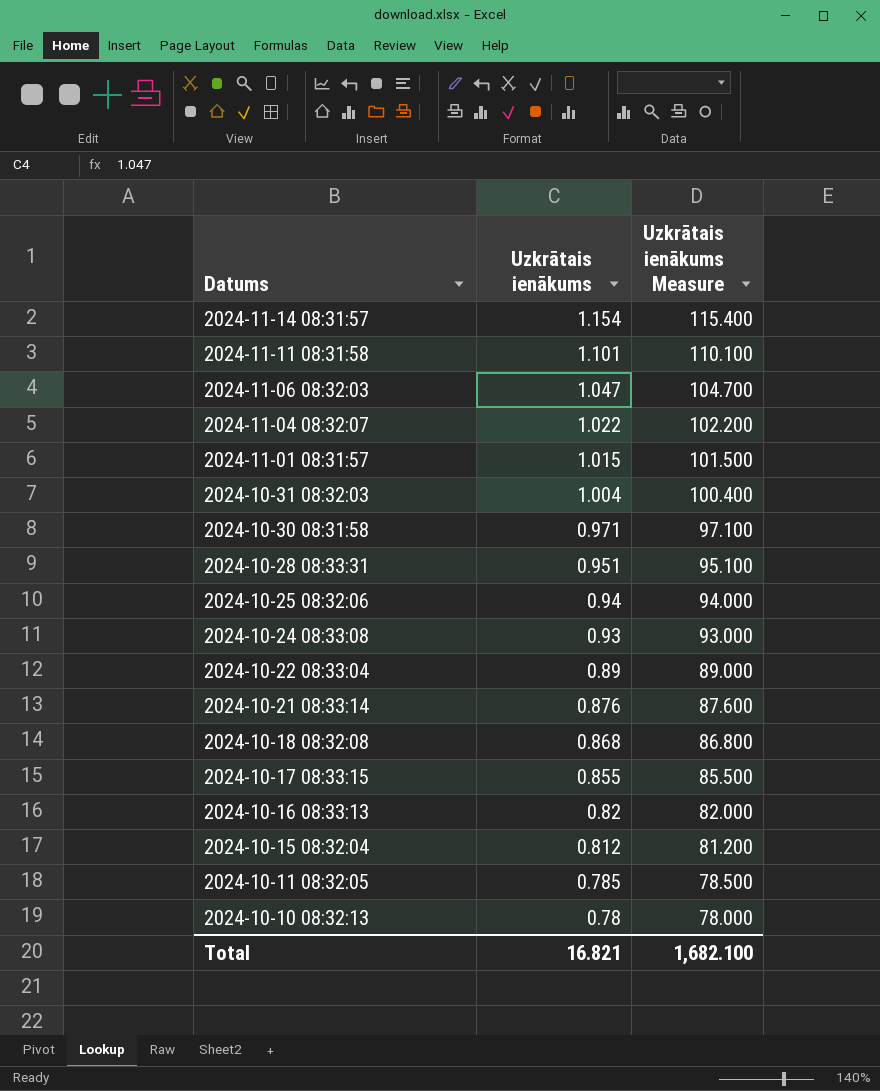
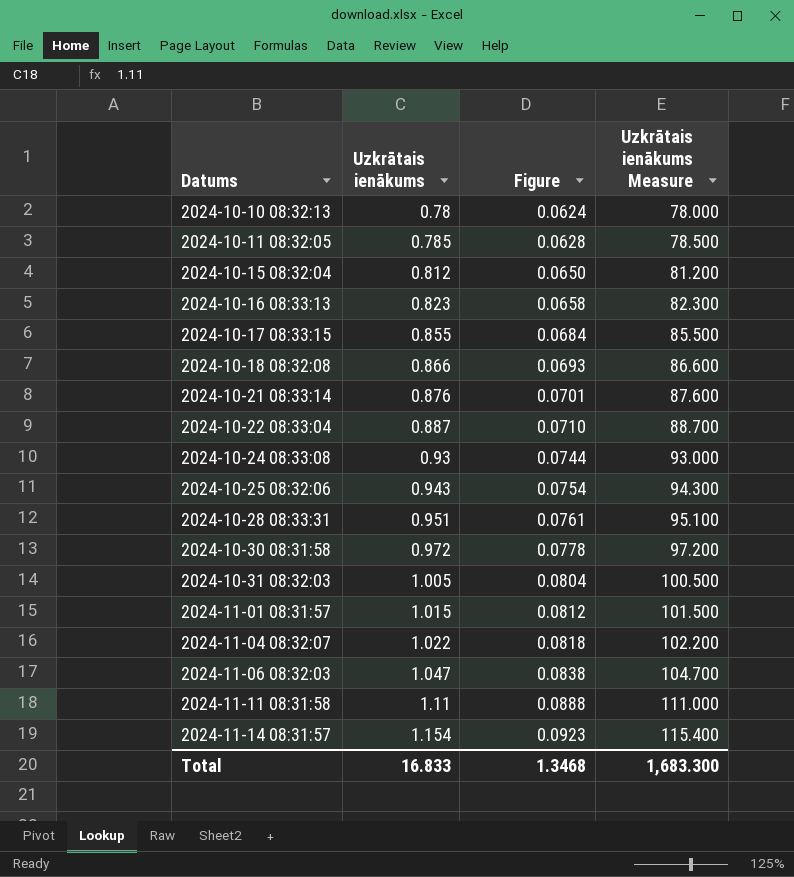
row order: Datums descending -> Datums ascending
column Figure | formula: none -> [Uzkrātais ienākums] * 0.08
2024-10-16 08:33:13 | Uzkrātais ienākums: 0.82 -> 0.823
2024-10-16 08:33:13 | Uzkrātais ienākums Measure: 82.000 -> 82.300
2024-10-18 08:32:08 | Uzkrātais ienākums: 0.868 -> 0.866
2024-10-18 08:32:08 | Uzkrātais ienākums Measure: 86.800 -> 86.600
2024-10-22 08:33:04 | Uzkrātais ienākums: 0.89 -> 0.887
2024-10-22 08:33:04 | Uzkrātais ienākums Measure: 89.000 -> 88.700
2024-10-25 08:32:06 | Uzkrātais ienākums: 0.94 -> 0.943
2024-10-25 08:32:06 | Uzkrātais ienākums Measure: 94.000 -> 94.300
2024-10-30 08:31:58 | Uzkrātais ienākums: 0.971 -> 0.972
2024-10-30 08:31:58 | Uzkrātais ienākums Measure: 97.100 -> 97.200
2024-10-31 08:32:03 | Uzkrātais ienākums: 1.004 -> 1.005
2024-10-31 08:32:03 | Uzkrātais ienākums Measure: 100.400 -> 100.500
2024-11-11 08:31:58 | Uzkrātais ienākums: 1.101 -> 1.11
2024-11-11 08:31:58 | Uzkrātais ienākums Measure: 110.100 -> 111.000
Total | Uzkrātais ienākums: 16.821 -> 16.833
Total | Uzkrātais ienākums Measure: 1,682.100 -> 1,683.300

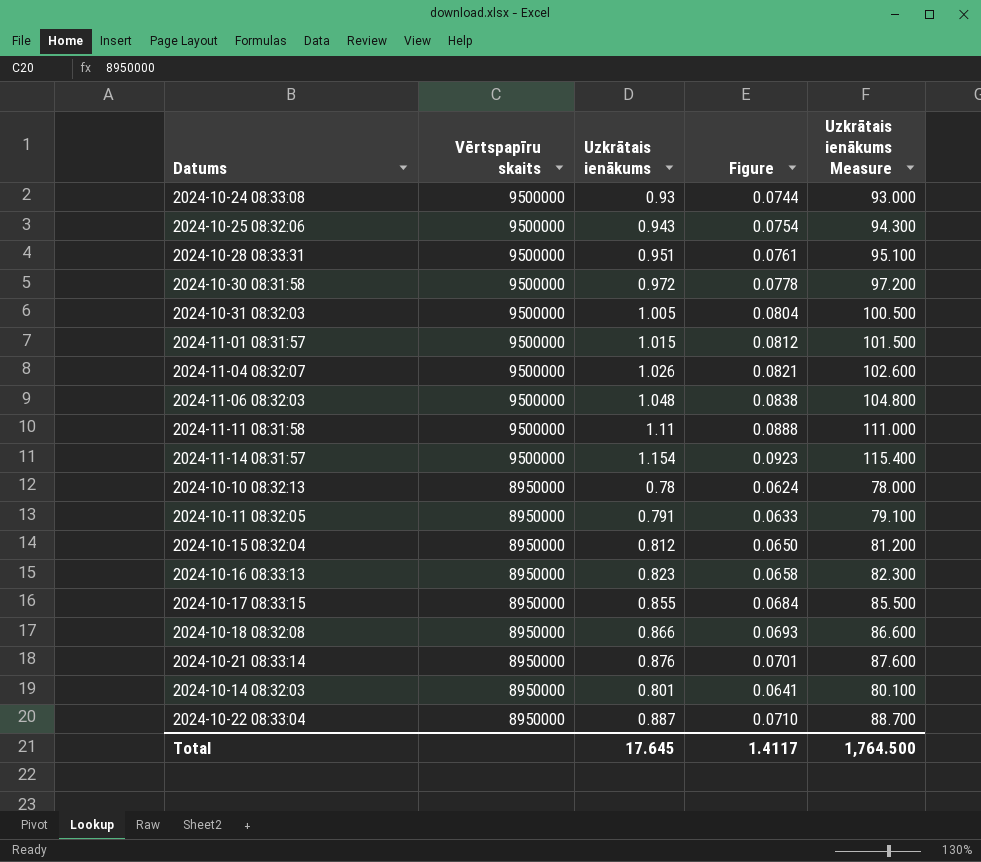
row order: Datums ascending -> Vērtspapīru skaits descending
column Vērtspapīru skaits | position: none -> 2
2024-11-04 08:32:07 | Uzkrātais ienākums: 1.022 -> 1.026
2024-11-04 08:32:07 | Figure: 0.0818 -> 0.0821
2024-11-04 08:32:07 | Uzkrātais ienākums Measure: 102.200 -> 102.600
2024-11-06 08:32:03 | Uzkrātais ienākums: 1.047 -> 1.048
2024-11-06 08:32:03 | Uzkrātais ienākums Measure: 104.700 -> 104.800
2024-10-11 08:32:05 | Uzkrātais ienākums: 0.785 -> 0.791
2024-10-11 08:32:05 | Figure: 0.0628 -> 0.0633
2024-10-11 08:32:05 | Uzkrātais ienākums Measure: 78.500 -> 79.100
row 2024-10-14 08:32:03: none -> 8950000 | 0.801 | 0.0641 | 80.100
Total | Uzkrātais ienākums: 16.833 -> 17.645
Total | Figure: 1.3468 -> 1.4117
Total | Uzkrātais ienākums Measure: 1,683.300 -> 1,764.500

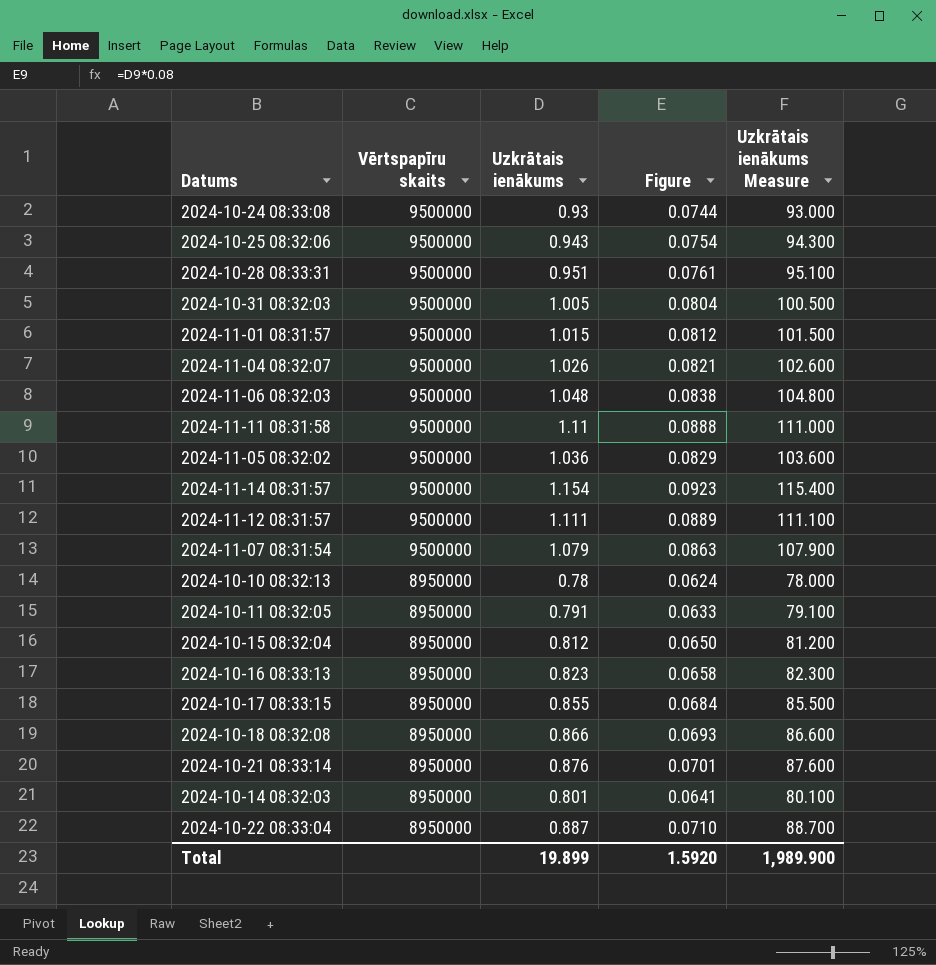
row 2024-10-30 08:31:58: 9500000 | 0.972 | 0.0778 | 97.200 -> none
row 2024-11-05 08:32:02: none -> 9500000 | 1.036 | 0.0829 | 103.600
row 2024-11-12 08:31:57: none -> 9500000 | 1.111 | 0.0889 | 111.100
row 2024-11-07 08:31:54: none -> 9500000 | 1.079 | 0.0863 | 107.900
Total | Uzkrātais ienākums: 17.645 -> 19.899
Total | Figure: 1.4117 -> 1.5920
Total | Uzkrātais ienākums Measure: 1,764.500 -> 1,989.900

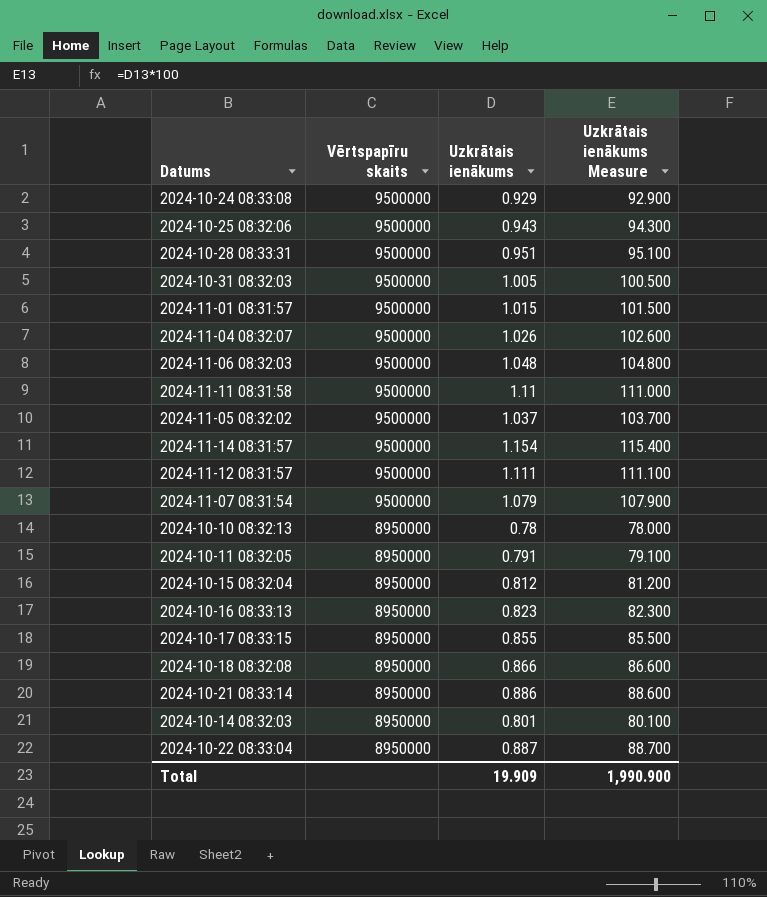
column Figure | formula: [Uzkrātais ienākums] * 0.08 -> none
2024-10-24 08:33:08 | Uzkrātais ienākums: 0.93 -> 0.929
2024-10-24 08:33:08 | Uzkrātais ienākums Measure: 93.000 -> 92.900
2024-11-05 08:32:02 | Uzkrātais ienākums: 1.036 -> 1.037
2024-11-05 08:32:02 | Uzkrātais ienākums Measure: 103.600 -> 103.700
2024-10-21 08:33:14 | Uzkrātais ienākums: 0.876 -> 0.886
2024-10-21 08:33:14 | Uzkrātais ienākums Measure: 87.600 -> 88.600
Total | Uzkrātais ienākums: 19.899 -> 19.909
Total | Uzkrātais ienākums Measure: 1,989.900 -> 1,990.900

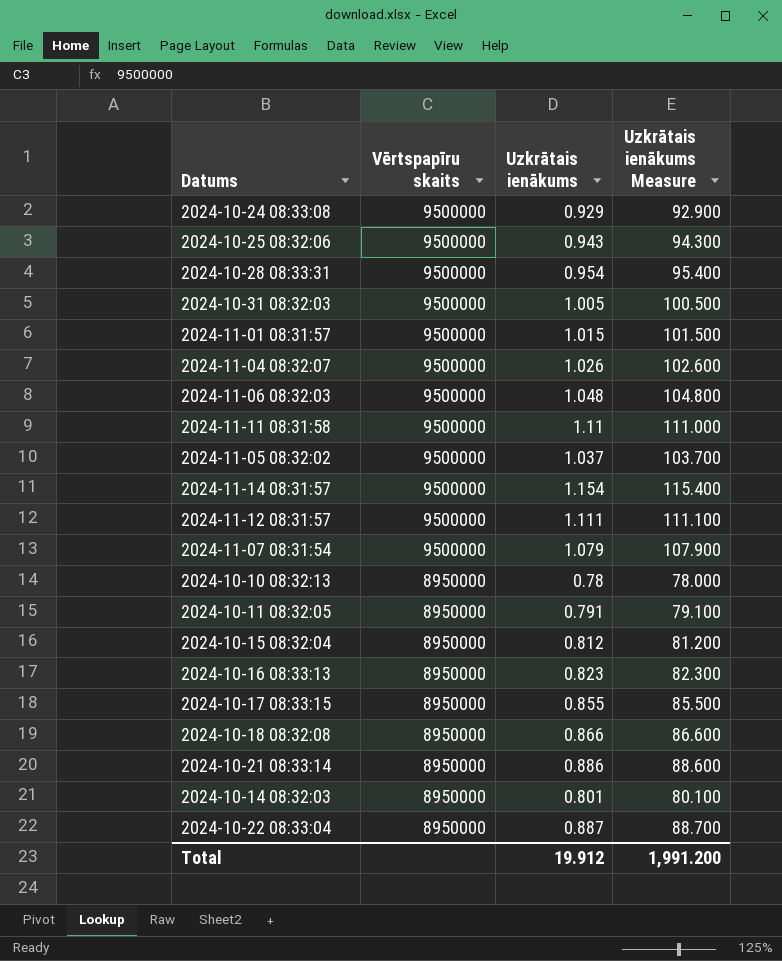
2024-10-28 08:33:31 | Uzkrātais ienākums: 0.951 -> 0.954
2024-10-28 08:33:31 | Uzkrātais ienākums Measure: 95.100 -> 95.400
Total | Uzkrātais ienākums: 19.909 -> 19.912
Total | Uzkrātais ienākums Measure: 1,990.900 -> 1,991.200

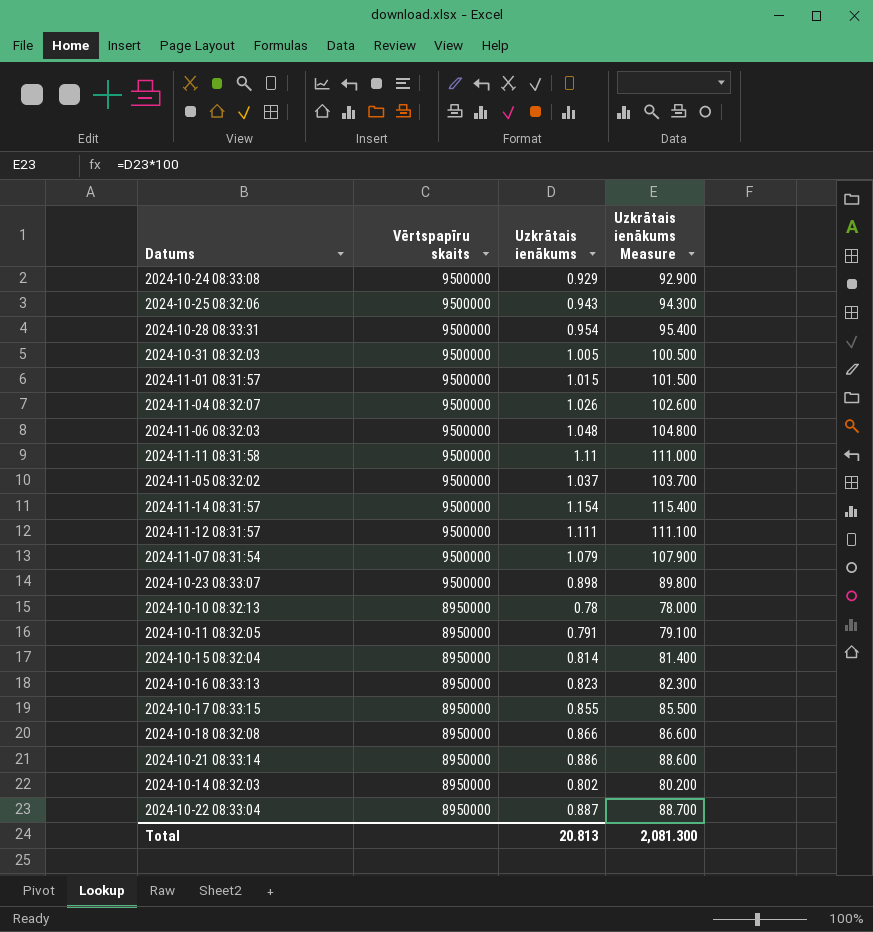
row 2024-10-23 08:33:07: none -> 9500000 | 0.898 | 89.800
2024-10-15 08:32:04 | Uzkrātais ienākums: 0.812 -> 0.814
2024-10-15 08:32:04 | Uzkrātais ienākums Measure: 81.200 -> 81.400
2024-10-14 08:32:03 | Uzkrātais ienākums: 0.801 -> 0.802
2024-10-14 08:32:03 | Uzkrātais ienākums Measure: 80.100 -> 80.200
Total | Uzkrātais ienākums: 19.912 -> 20.813
Total | Uzkrātais ienākums Measure: 1,991.200 -> 2,081.300

